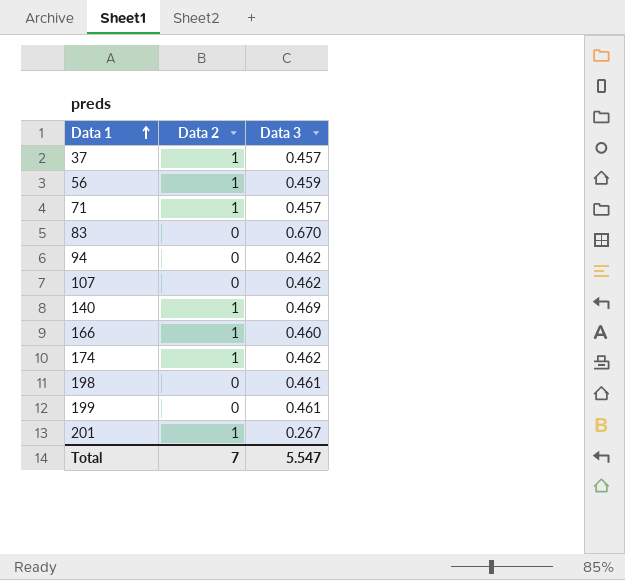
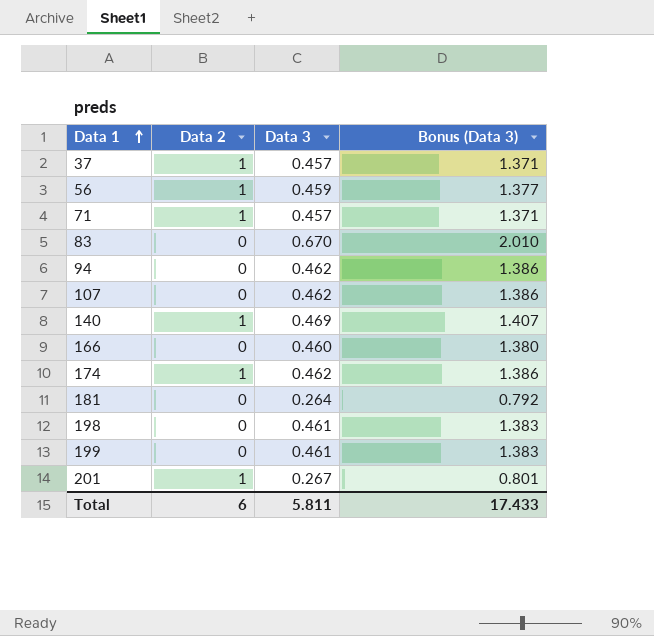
column Bonus (Data 3) | formula: none -> [Data 3] * 3
166 | Data 2: 1 -> 0
row 181: none -> 0 | 0.264 | 0.792
Total | Data 2: 7 -> 6
Total | Data 3: 5.547 -> 5.811

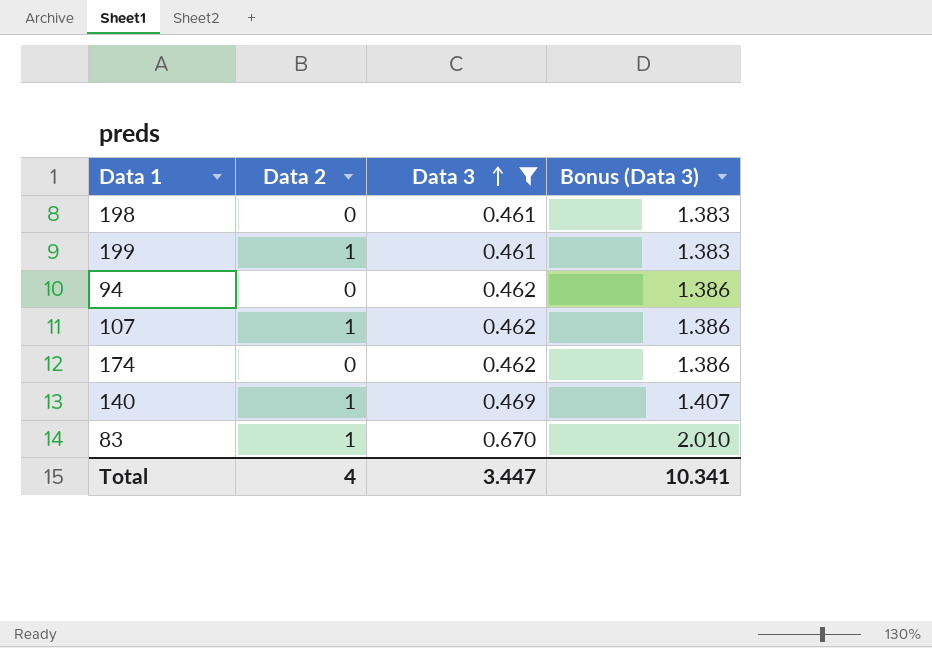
filter: none -> Data 3 >= 0.461
row order: Data 1 ascending -> Data 3 ascending
199 | Data 2: 0 -> 1
107 | Data 2: 0 -> 1
174 | Data 2: 1 -> 0
83 | Data 2: 0 -> 1
Total | Data 2: 6 -> 4
Total | Data 3: 5.811 -> 3.447
Total | Bonus (Data 3): 17.433 -> 10.341

